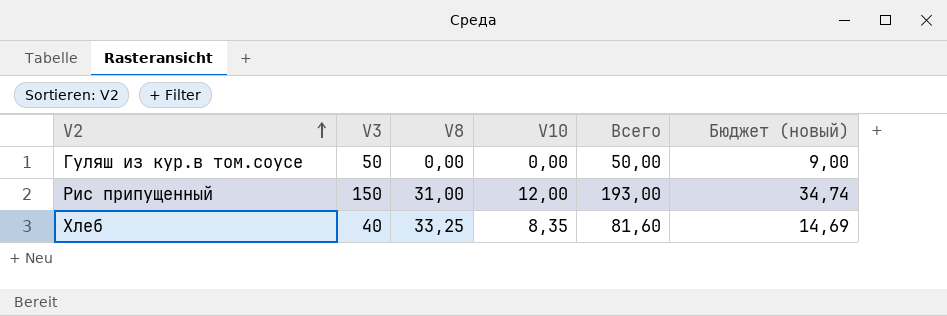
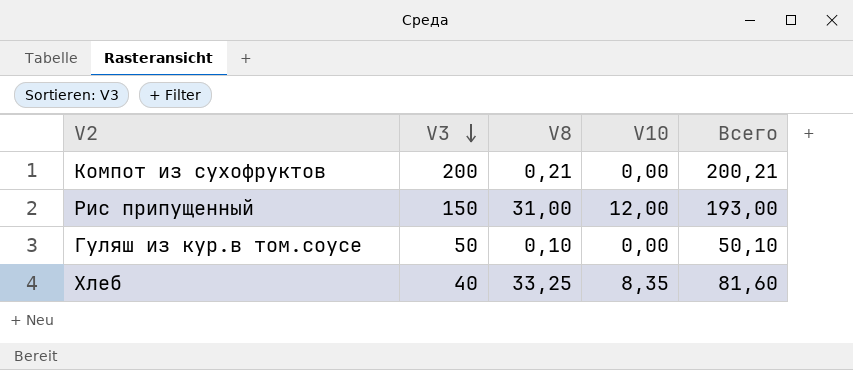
row order: V2 ascending -> V3 descending
column Бюджет (новый) | formula: [Всего] * 0,18 -> none
row Компот из сухофруктов: none -> 200 | 0,21 | 0,00 | 200,21
Гуляш из кур.в том.соусе | V8: 0,00 -> 0,10
Гуляш из кур.в том.соусе | Всего: 50,00 -> 50,10

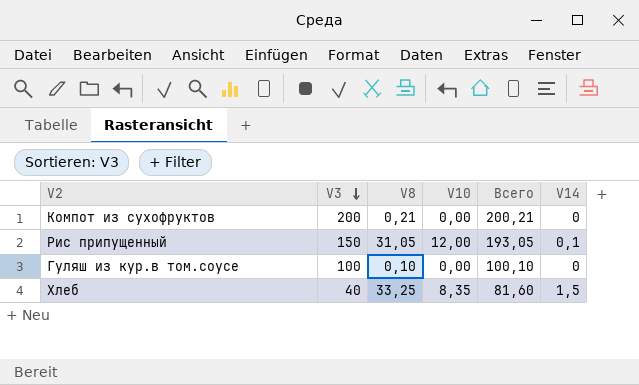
column V14 | position: none -> 6
Рис припущенный | V8: 31,00 -> 31,05
Рис припущенный | Всего: 193,00 -> 193,05
Гуляш из кур.в том.соусе | V3: 50 -> 100
Гуляш из кур.в том.соусе | Всего: 50,10 -> 100,10

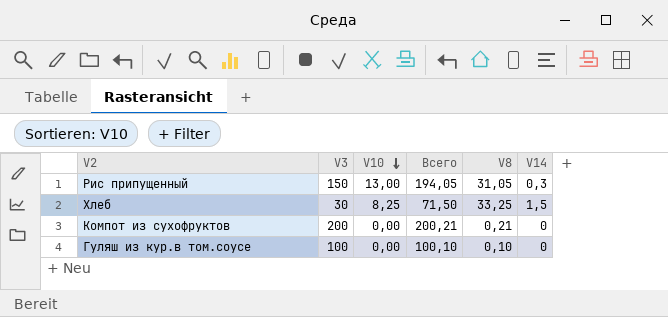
row order: V3 descending -> V10 descending
column V8 | position: 3 -> 5
Рис припущенный | V10: 12,00 -> 13,00
Рис припущенный | Всего: 193,05 -> 194,05
Рис припущенный | V14: 0,1 -> 0,3
Хлеб | V3: 40 -> 30
Хлеб | V10: 8,35 -> 8,25
Хлеб | Всего: 81,60 -> 71,50

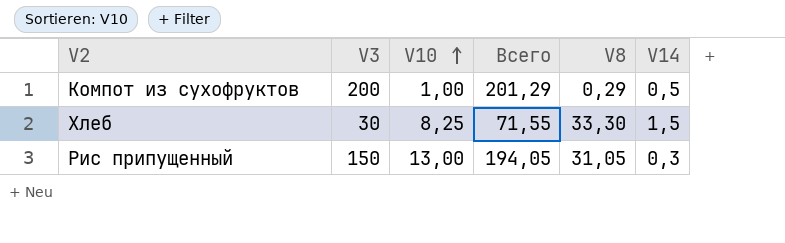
row order: V10 descending -> V10 ascending
row Гуляш из кур.в том.соусе: 100 | 0,00 | 100,10 | 0,10 | 0 -> none
Компот из сухофруктов | V10: 0,00 -> 1,00
Компот из сухофруктов | Всего: 200,21 -> 201,29
Компот из сухофруктов | V8: 0,21 -> 0,29
Компот из сухофруктов | V14: 0 -> 0,5
Хлеб | Всего: 71,50 -> 71,55
Хлеб | V8: 33,25 -> 33,30

